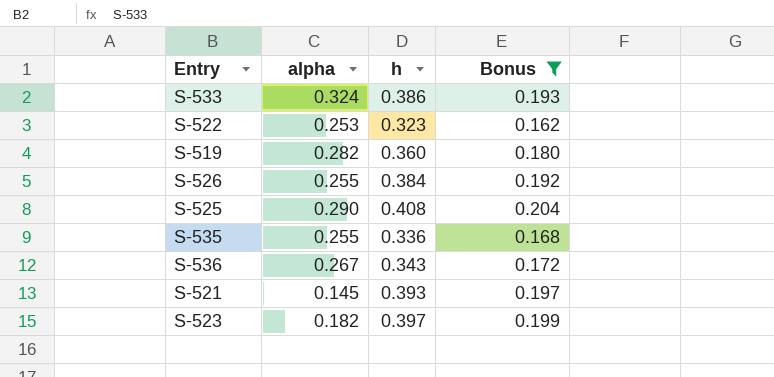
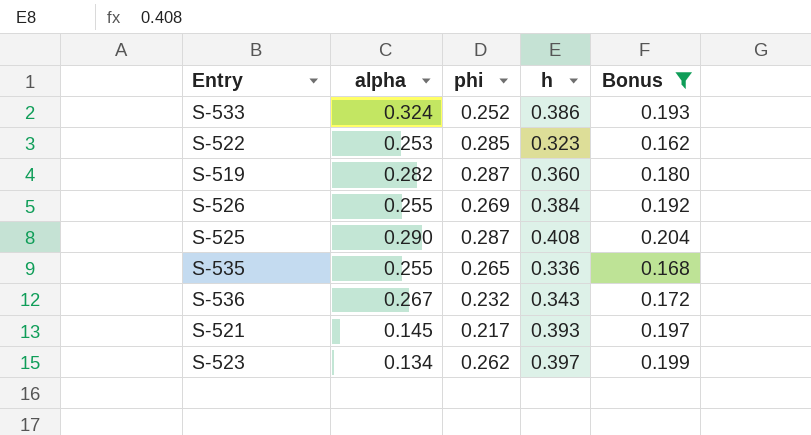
column phi | position: none -> 3
S-523 | alpha: 0.182 -> 0.134

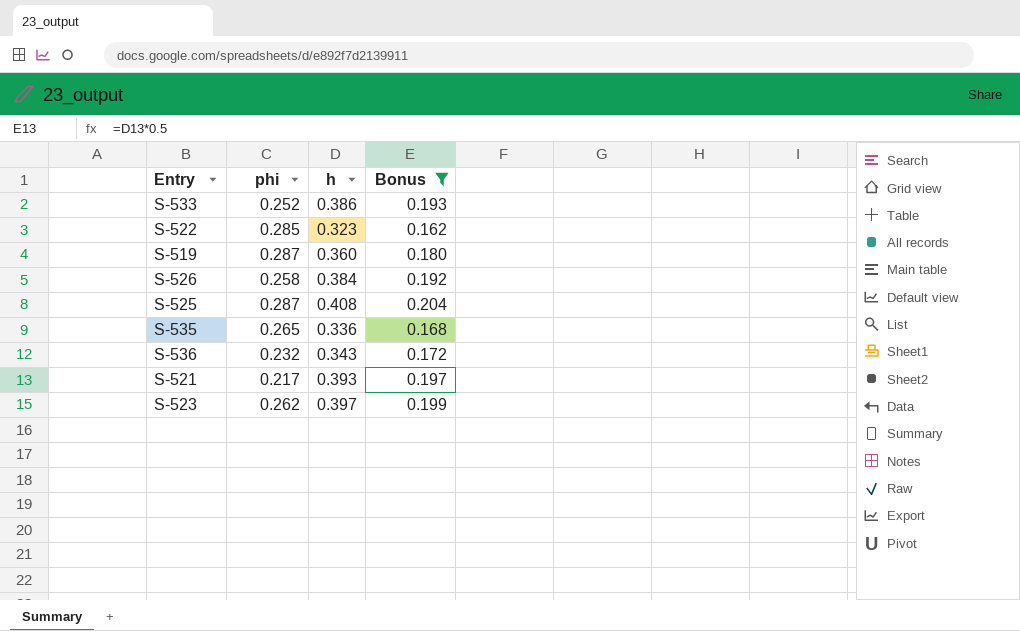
column alpha | position: 2 -> none
S-526 | phi: 0.269 -> 0.258

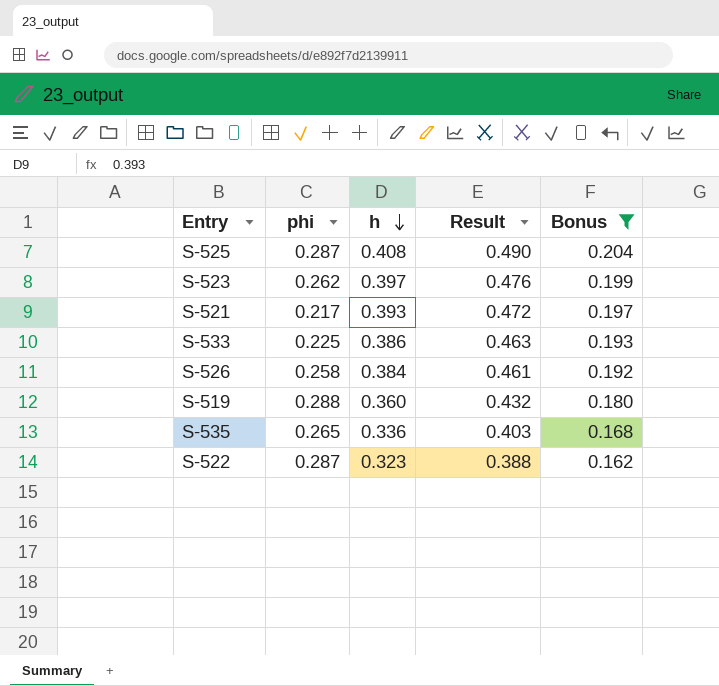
row order: none -> h descending
column Result | formula: none -> [h] * 1.2
row S-536: 0.232 | 0.343 | 0.172 -> none
S-533 | phi: 0.252 -> 0.225
S-519 | phi: 0.287 -> 0.288
S-522 | phi: 0.285 -> 0.287

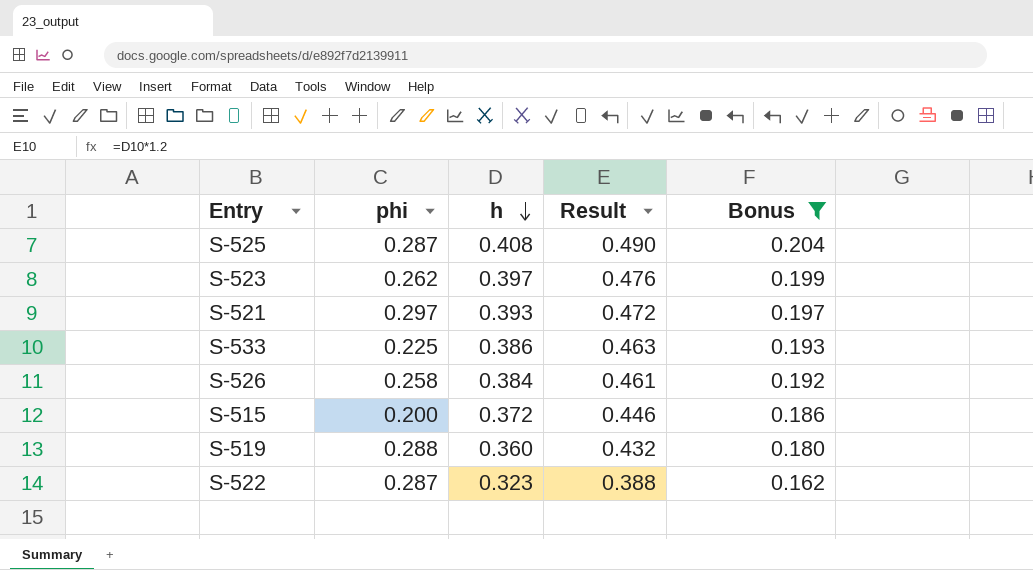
row S-535: 0.265 | 0.336 | 0.403 | 0.168 -> none
S-521 | phi: 0.217 -> 0.297
row S-515: none -> 0.200 | 0.372 | 0.446 | 0.186

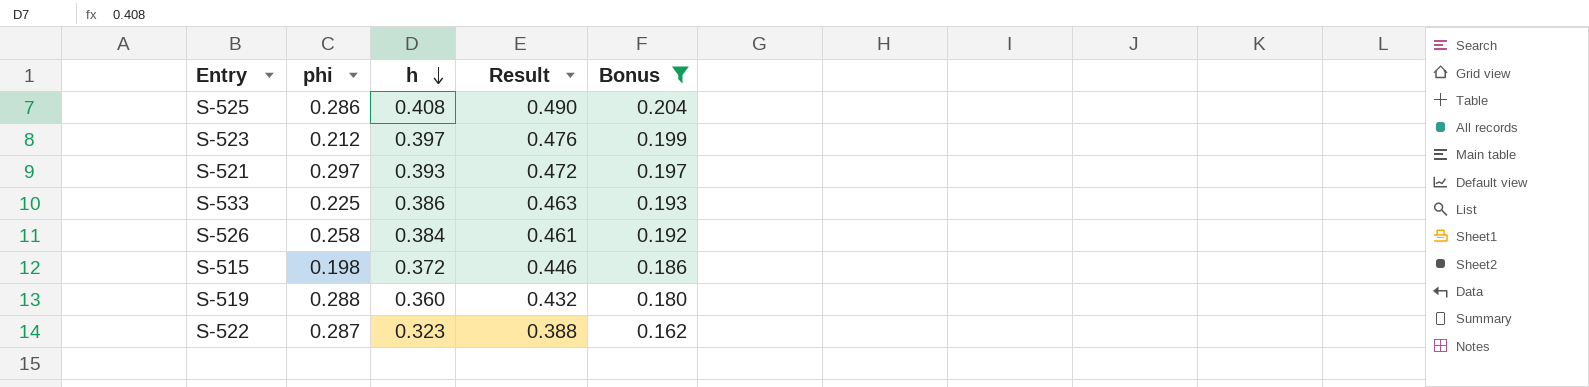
S-525 | phi: 0.287 -> 0.286
S-523 | phi: 0.262 -> 0.212
S-515 | phi: 0.200 -> 0.198

